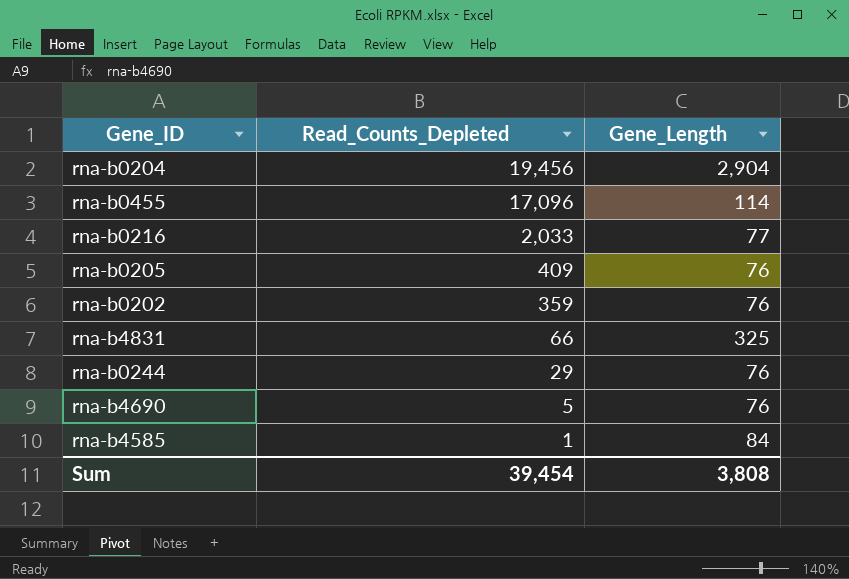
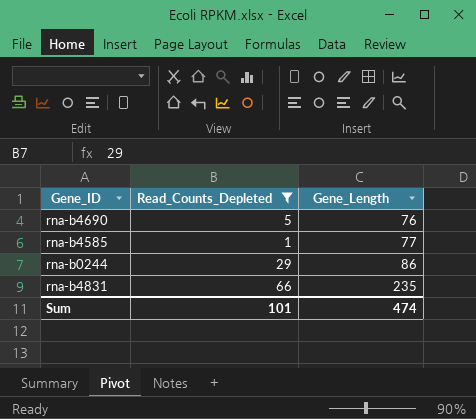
filter: none -> Read_Counts_Depleted <= 66
row order: Read_Counts_Depleted descending -> Gene_Length ascending
rna-b4585 | Gene_Length: 84 -> 77
rna-b0244 | Gene_Length: 76 -> 86
rna-b4831 | Gene_Length: 325 -> 235
Sum | Read_Counts_Depleted: 39,454 -> 101
Sum | Gene_Length: 3,808 -> 474

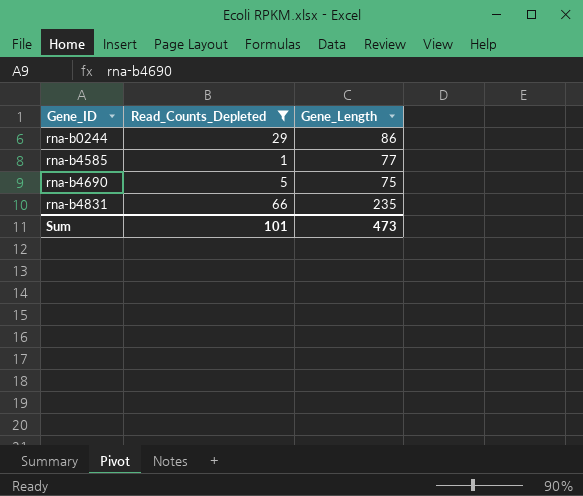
row order: Gene_Length ascending -> Gene_ID ascending
rna-b4690 | Gene_Length: 76 -> 75
Sum | Gene_Length: 474 -> 473

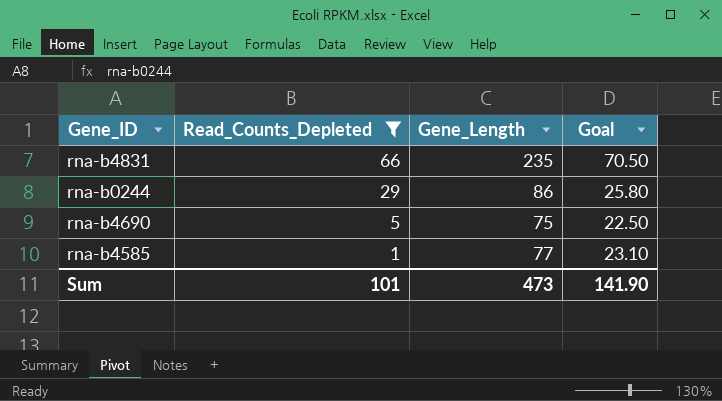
row order: Gene_ID ascending -> Read_Counts_Depleted descending
column Goal | formula: none -> [Gene_Length] * 0.3

